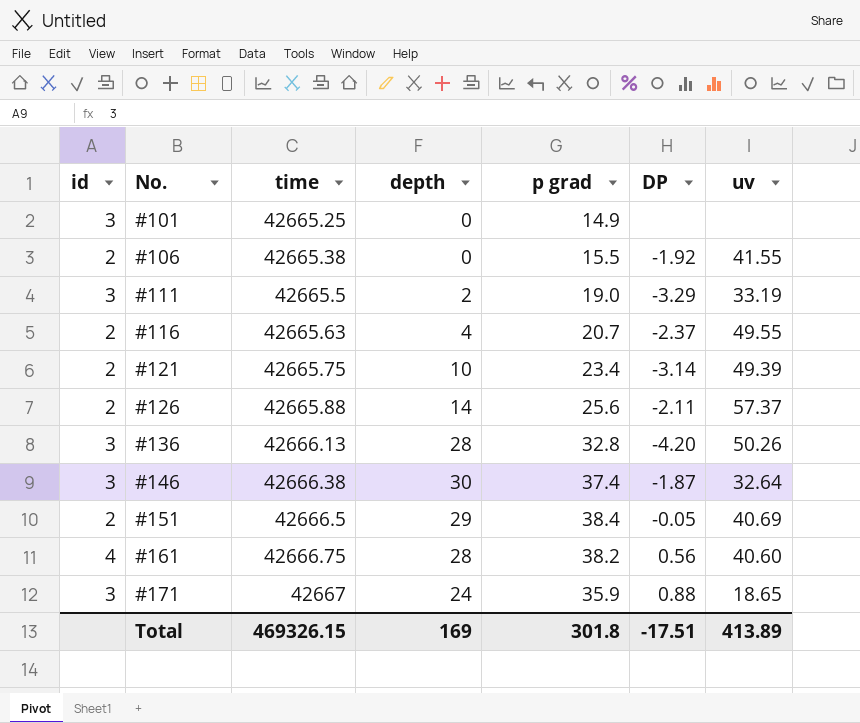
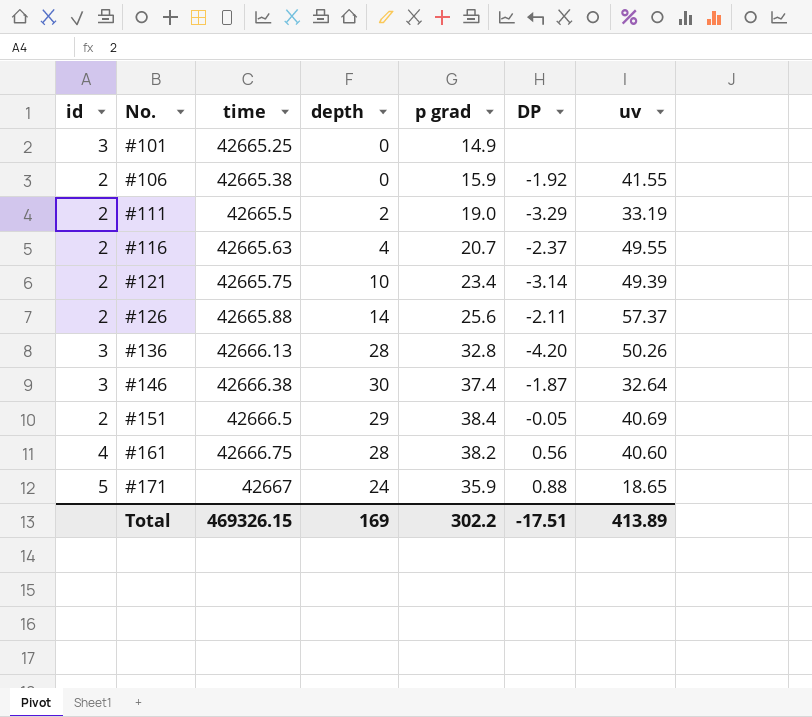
#106 | p grad: 15.5 -> 15.9
#111 | id: 3 -> 2
#171 | id: 3 -> 5
Total | p grad: 301.8 -> 302.2

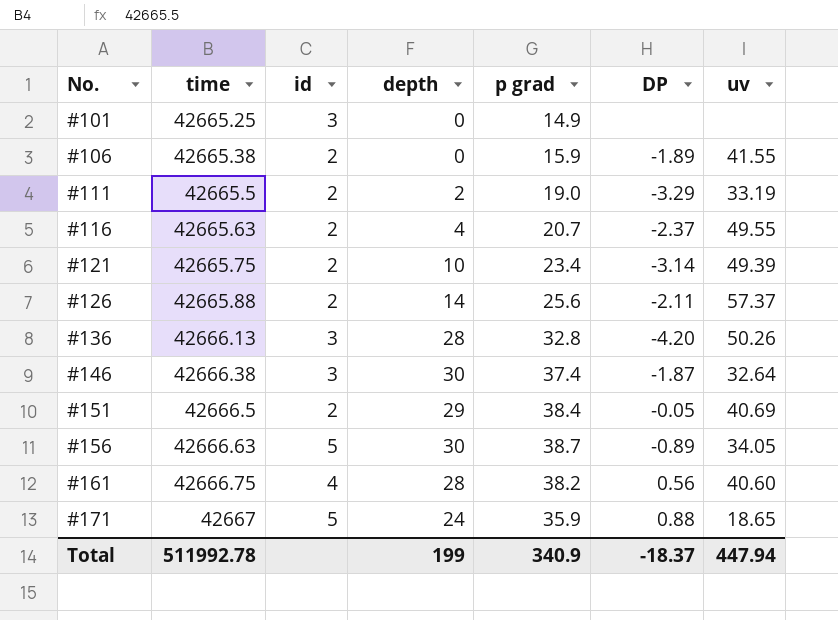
column id | position: 1 -> 3
#106 | DP: -1.92 -> -1.89
row #156: none -> 42666.63 | 5 | 30 | 38.7 | -0.89 | 34.05
Total | time: 469326.15 -> 511992.78
Total | depth: 169 -> 199
Total | p grad: 302.2 -> 340.9
Total | DP: -17.51 -> -18.37
Total | uv: 413.89 -> 447.94

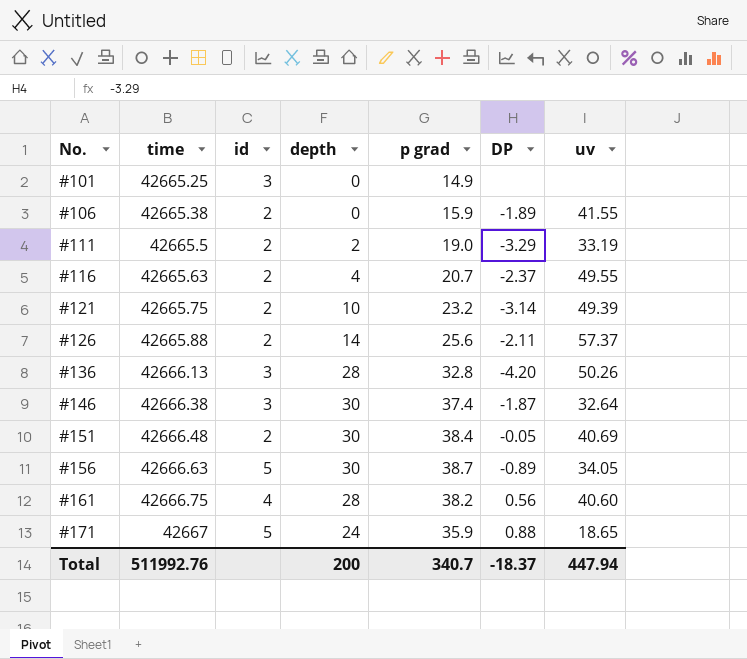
#121 | p grad: 23.4 -> 23.2
#151 | time: 42666.5 -> 42666.48
#151 | depth: 29 -> 30
Total | time: 511992.78 -> 511992.76
Total | depth: 199 -> 200
Total | p grad: 340.9 -> 340.7

